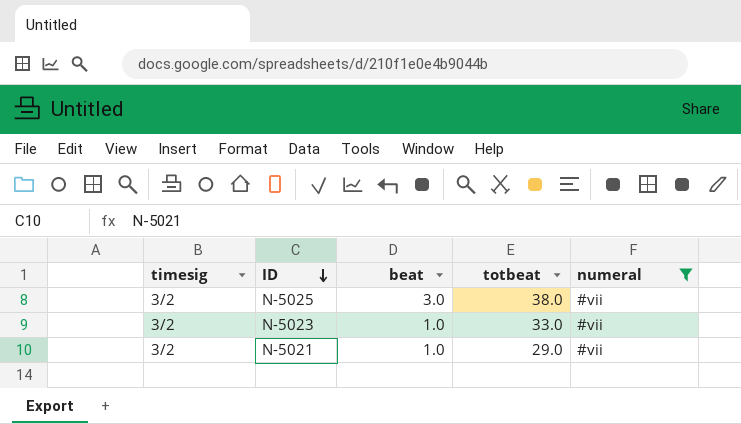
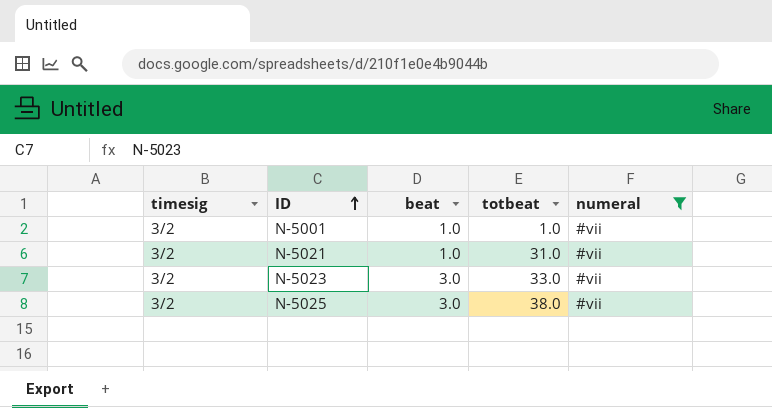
row order: ID descending -> ID ascending
row N-5001: none -> 3/2 | 1.0 | 1.0 | #vii
N-5021 | totbeat: 29.0 -> 31.0
N-5023 | beat: 1.0 -> 3.0

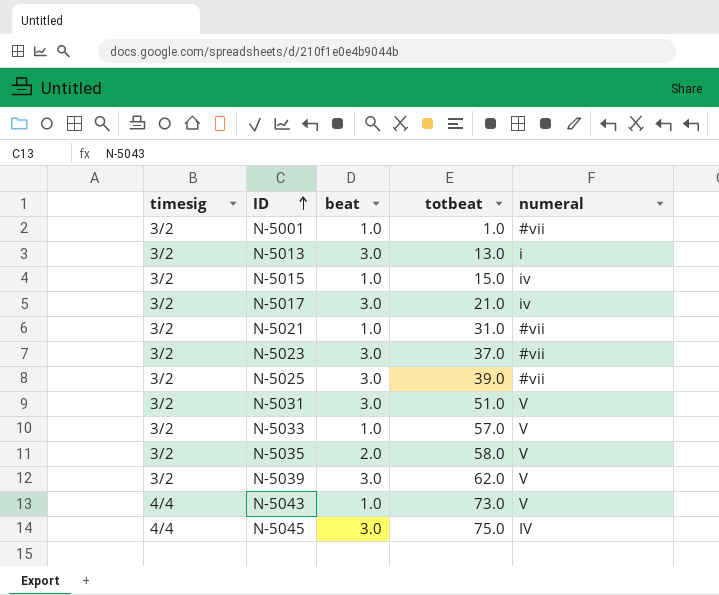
filter: numeral = #vii -> none
N-5023 | totbeat: 33.0 -> 37.0
N-5025 | totbeat: 38.0 -> 39.0

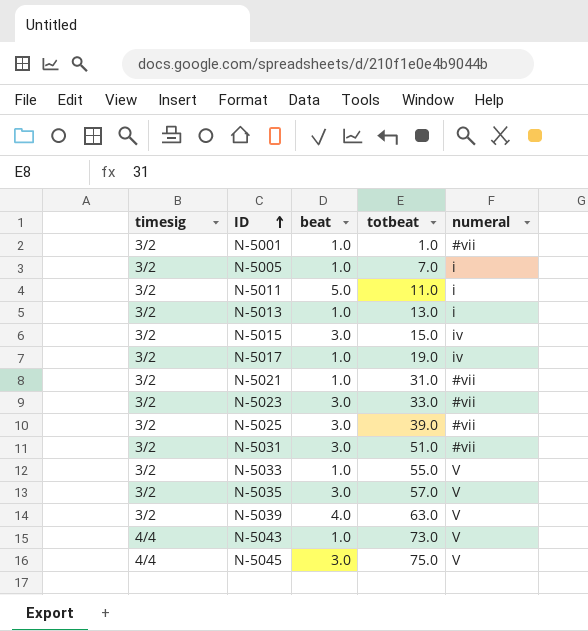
row N-5005: none -> 3/2 | 1.0 | 7.0 | i
row N-5011: none -> 3/2 | 5.0 | 11.0 | i
N-5013 | beat: 3.0 -> 1.0
N-5015 | beat: 1.0 -> 3.0
N-5017 | beat: 3.0 -> 1.0
N-5017 | totbeat: 21.0 -> 19.0
N-5023 | totbeat: 37.0 -> 33.0
N-5031 | numeral: V -> #vii
N-5033 | totbeat: 57.0 -> 55.0
N-5035 | beat: 2.0 -> 3.0
N-5035 | totbeat: 58.0 -> 57.0
N-5039 | beat: 3.0 -> 4.0
N-5039 | totbeat: 62.0 -> 63.0
N-5045 | numeral: IV -> V

